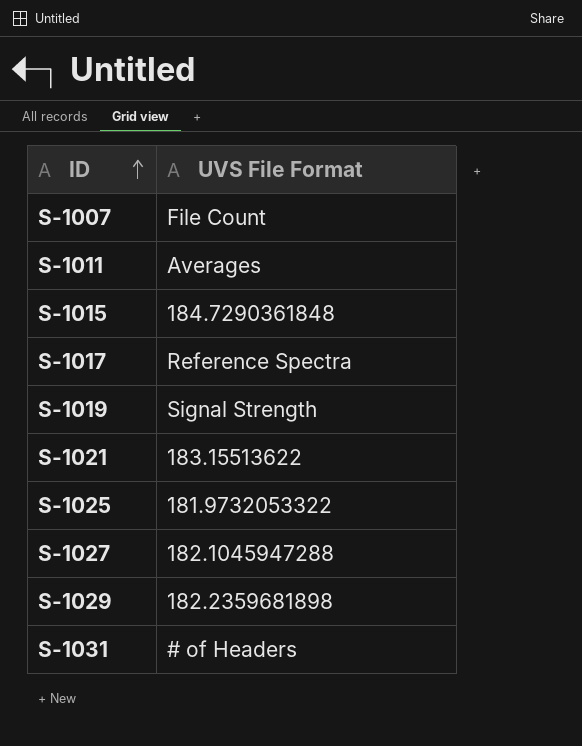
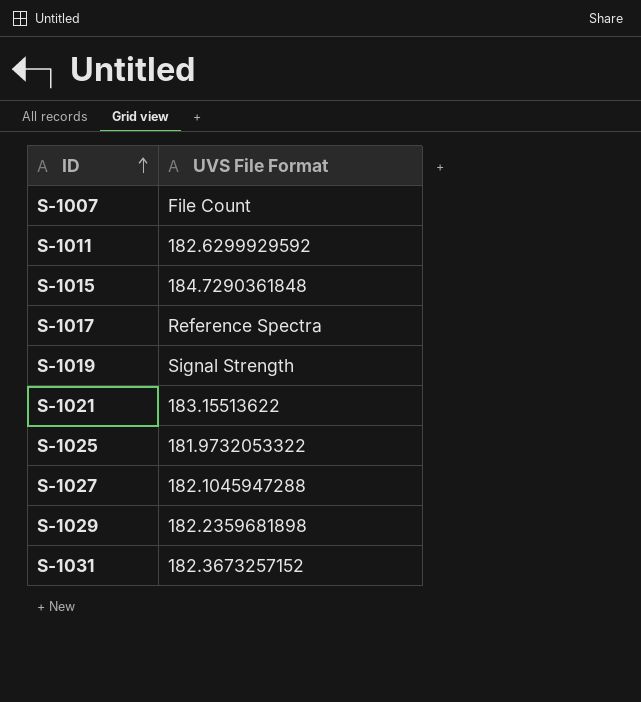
S-1011 | UVS File Format: Averages -> 182.6299929592
S-1031 | UVS File Format: # of Headers -> 182.3673257152

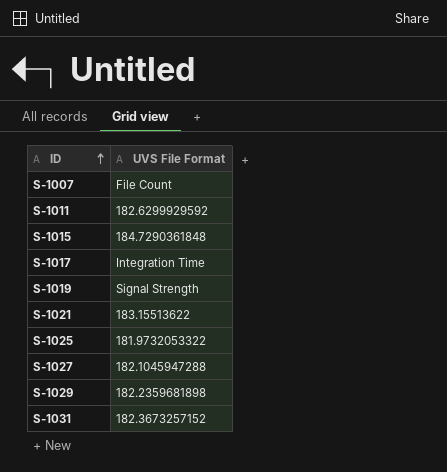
S-1017 | UVS File Format: Reference Spectra -> Integration Time

